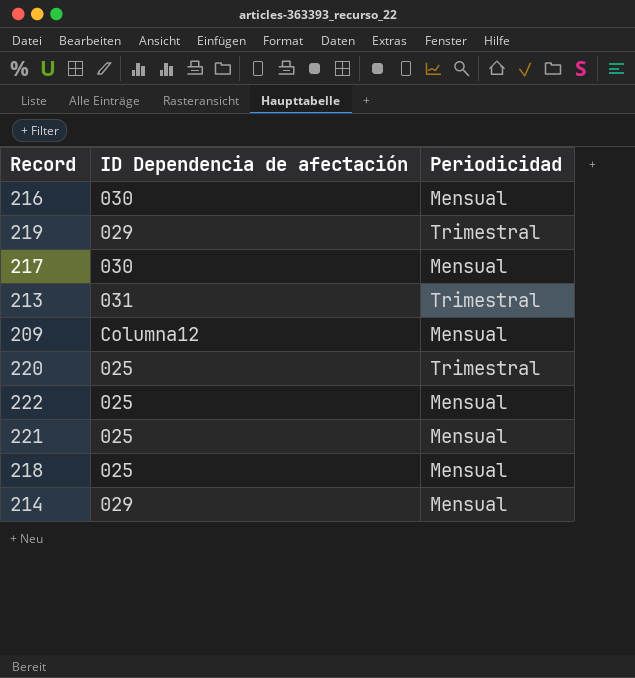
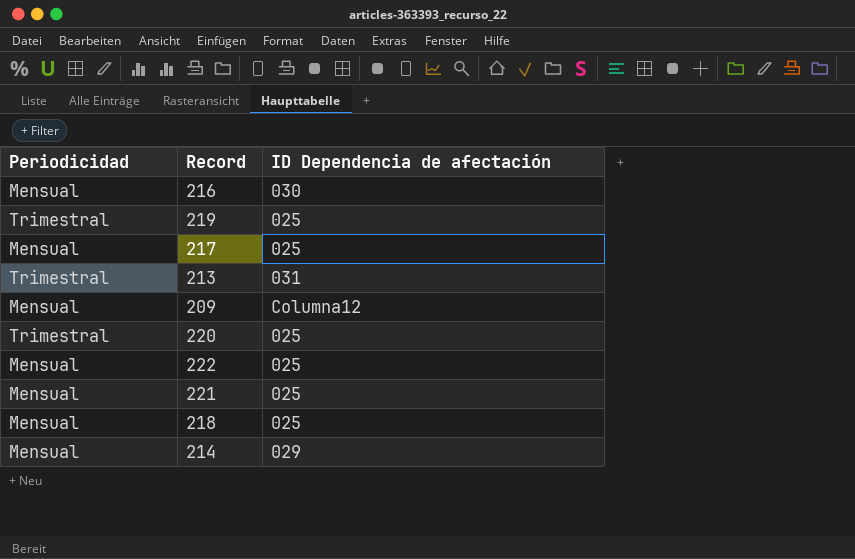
column Periodicidad | position: 3 -> 1
219 | ID Dependencia de afectación: 029 -> 025
217 | ID Dependencia de afectación: 030 -> 025

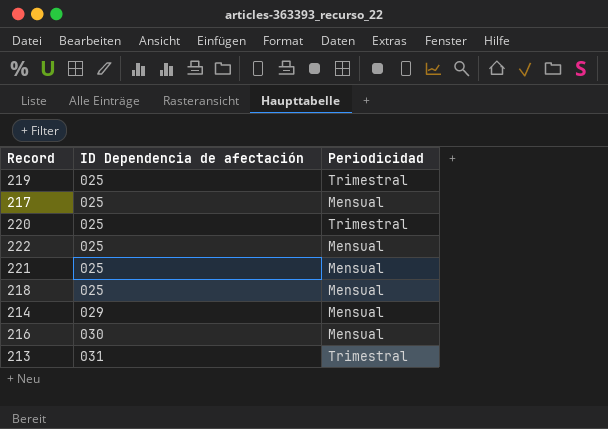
row order: none -> ID Dependencia de afectación ascending
column Periodicidad | position: 1 -> 3
row 209: Mensual | Columna12 -> none

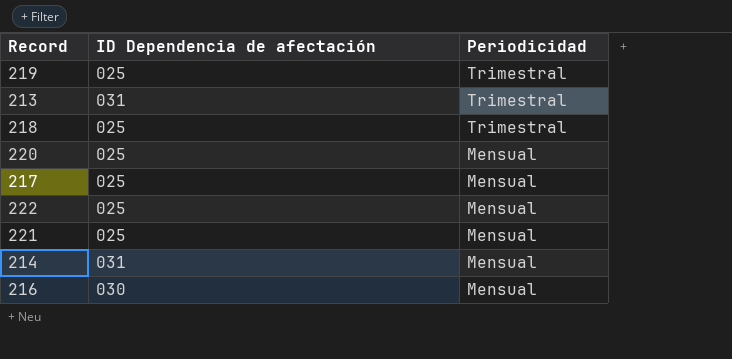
row order: ID Dependencia de afectación ascending -> Periodicidad descending
218 | Periodicidad: Mensual -> Trimestral
220 | Periodicidad: Trimestral -> Mensual
214 | ID Dependencia de afectación: 029 -> 031

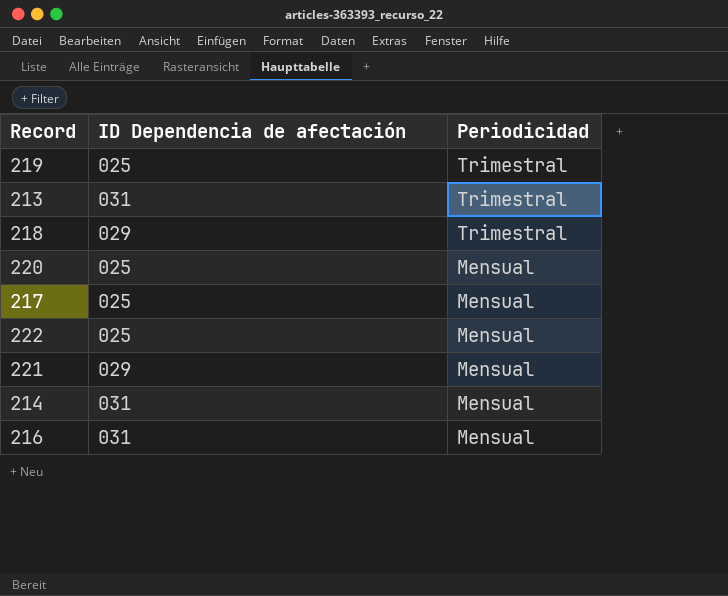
218 | ID Dependencia de afectación: 025 -> 029
221 | ID Dependencia de afectación: 025 -> 029
216 | ID Dependencia de afectación: 030 -> 031

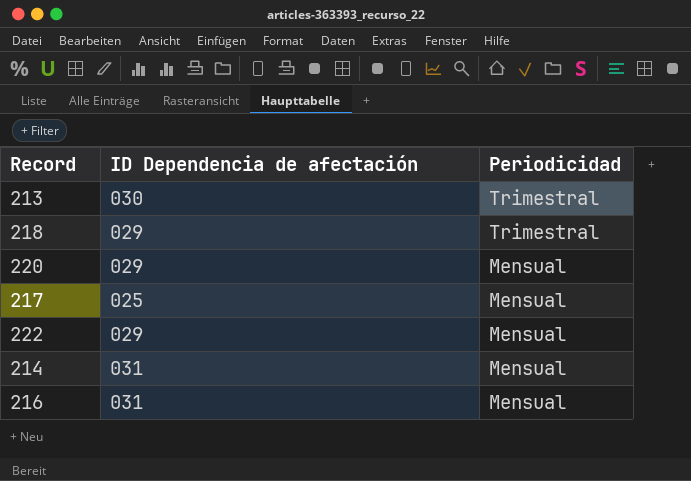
row 219: 025 | Trimestral -> none
row 221: 029 | Mensual -> none
213 | ID Dependencia de afectación: 031 -> 030
220 | ID Dependencia de afectación: 025 -> 029
222 | ID Dependencia de afectación: 025 -> 029

